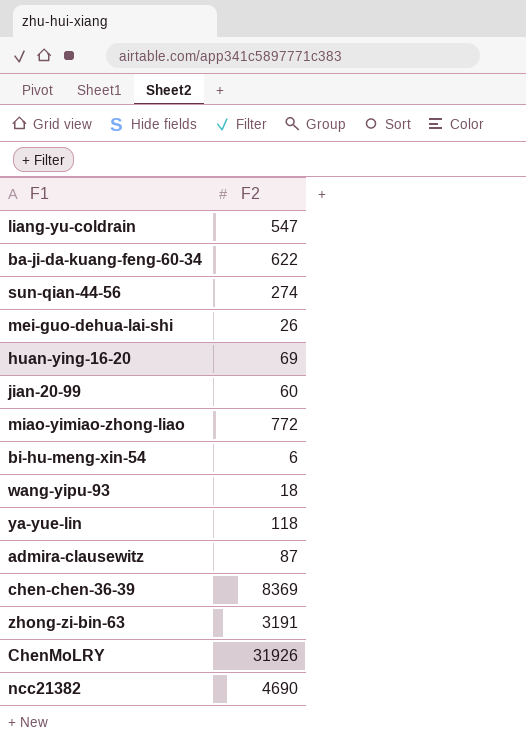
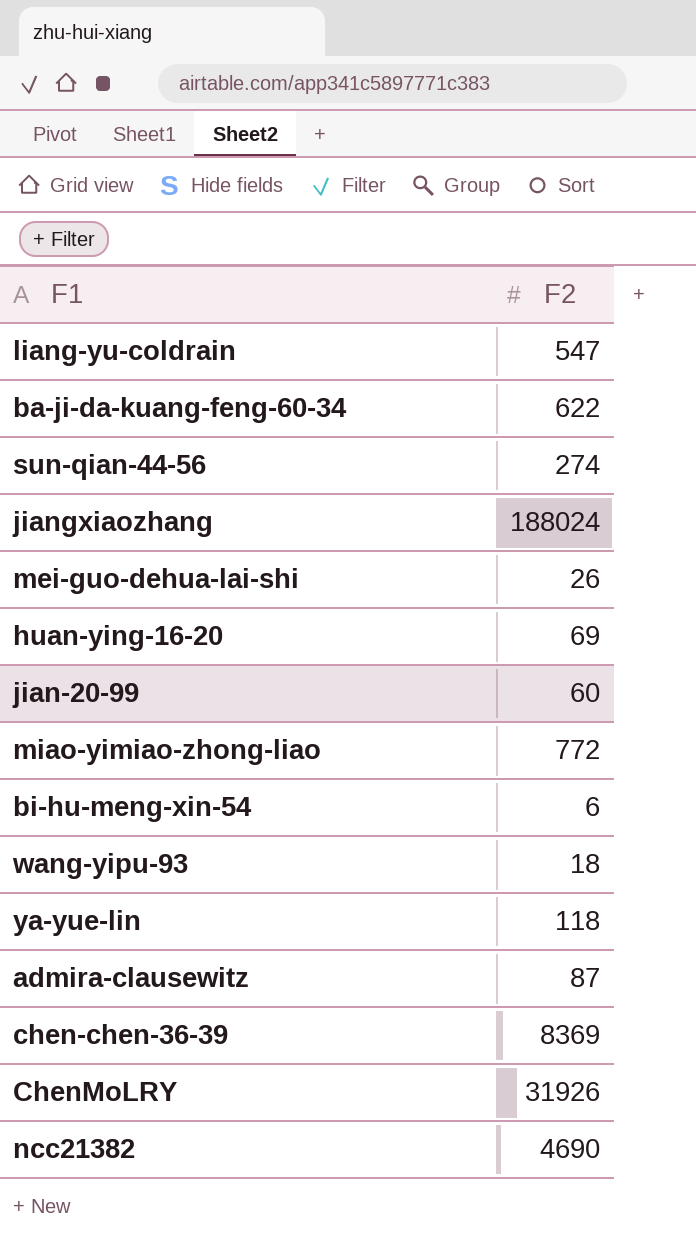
row zhong-zi-bin-63: 3191 -> none
row jiangxiaozhang: none -> 188024

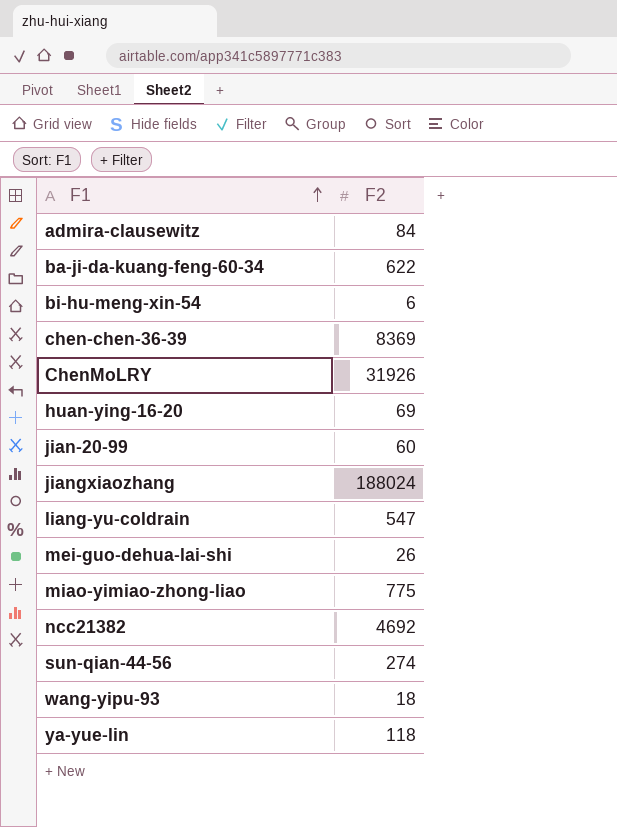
row order: none -> F1 ascending
admira-clausewitz | F2: 87 -> 84
miao-yimiao-zhong-liao | F2: 772 -> 775
ncc21382 | F2: 4690 -> 4692

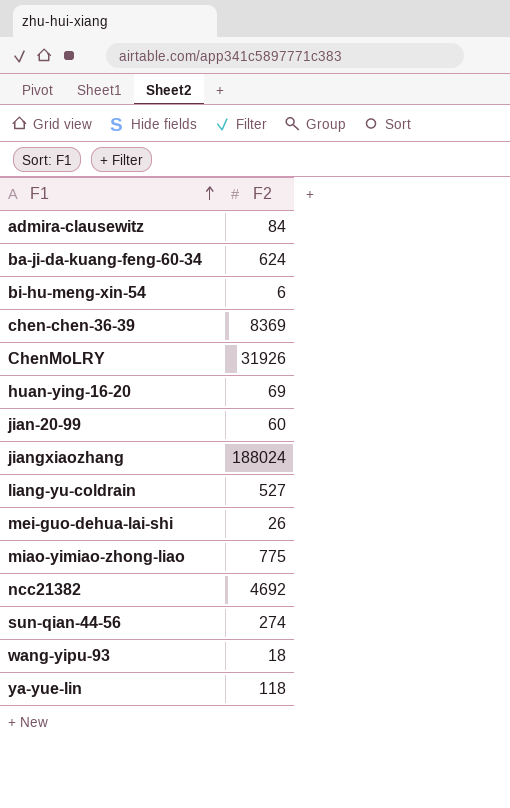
ba-ji-da-kuang-feng-60-34 | F2: 622 -> 624
liang-yu-coldrain | F2: 547 -> 527

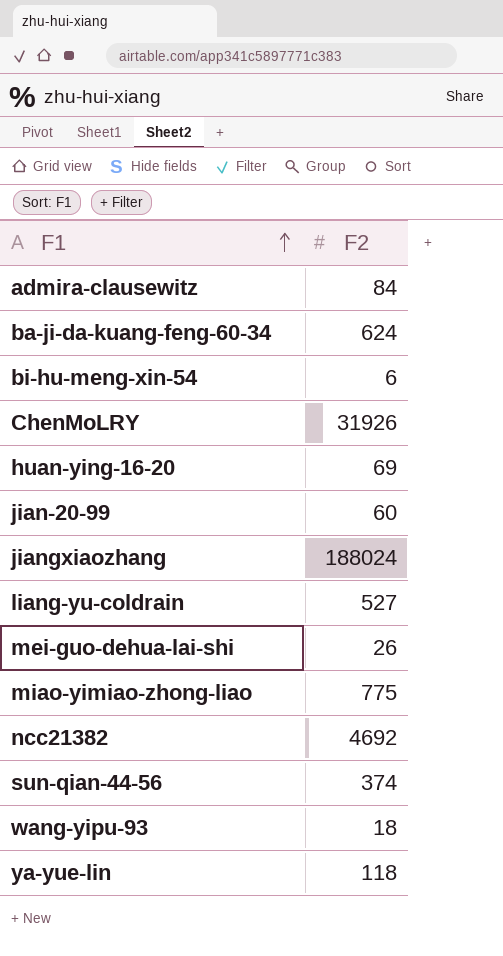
row chen-chen-36-39: 8369 -> none
sun-qian-44-56 | F2: 274 -> 374

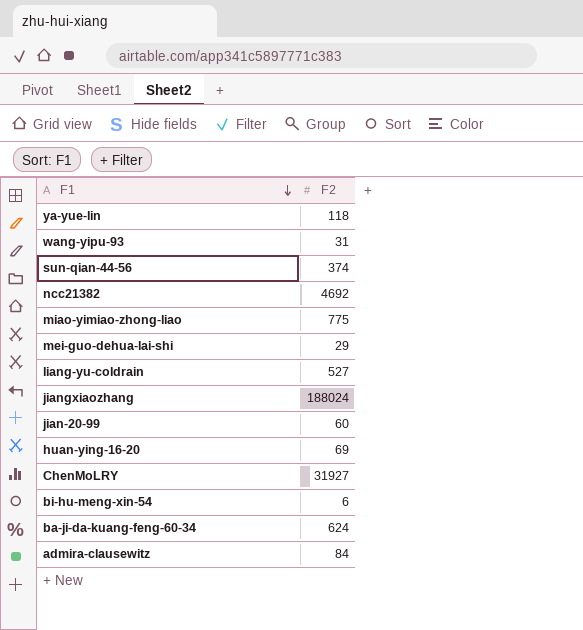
row order: F1 ascending -> F1 descending
wang-yipu-93 | F2: 18 -> 31
mei-guo-dehua-lai-shi | F2: 26 -> 29
ChenMoLRY | F2: 31926 -> 31927

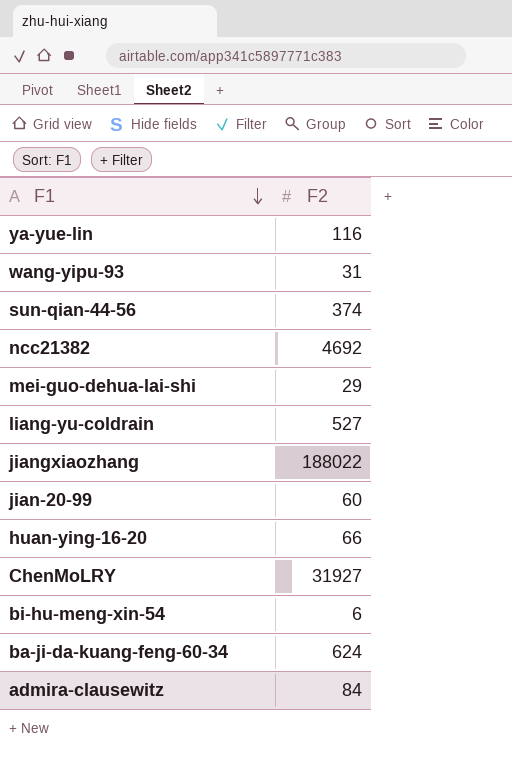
row miao-yimiao-zhong-liao: 775 -> none
ya-yue-lin | F2: 118 -> 116
jiangxiaozhang | F2: 188024 -> 188022
huan-ying-16-20 | F2: 69 -> 66

